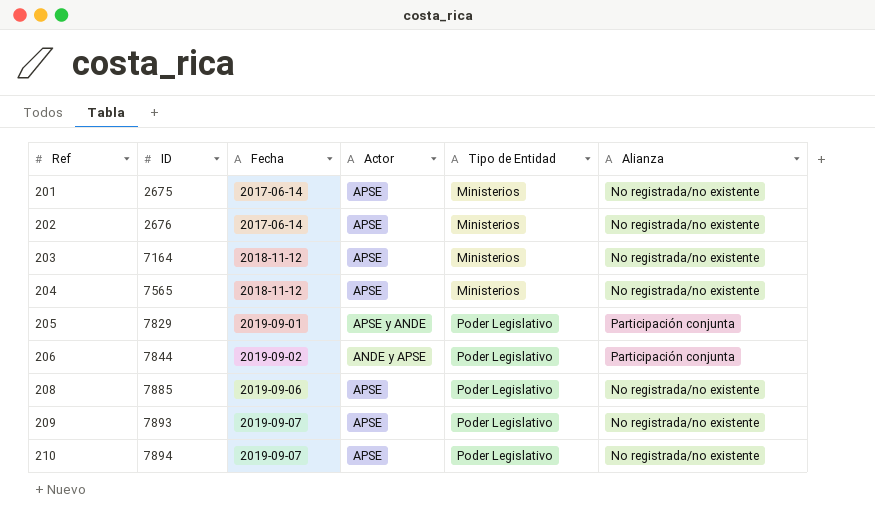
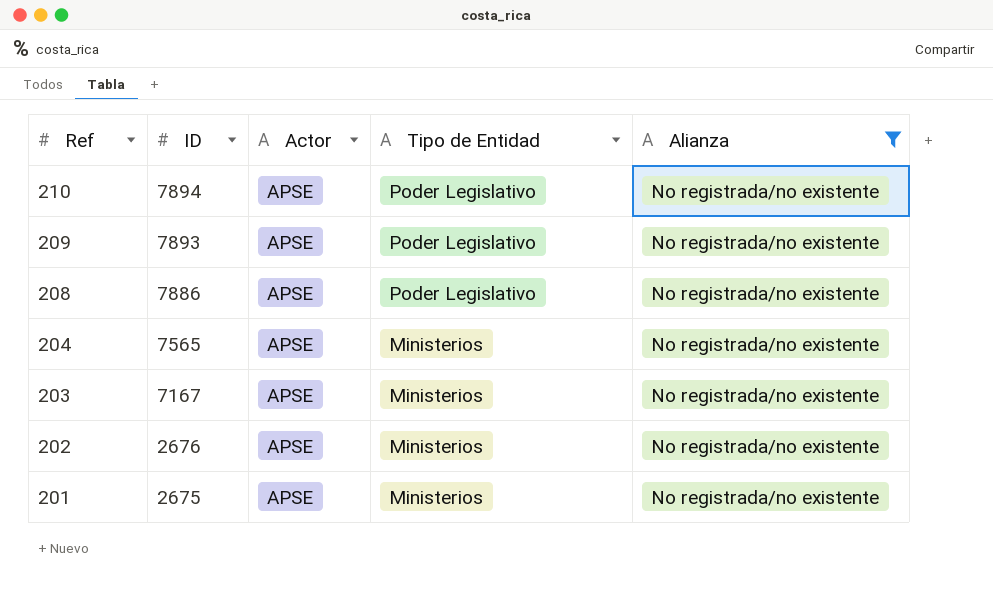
filter: none -> Alianza = No registrada/no existente
row order: Ref ascending -> Ref descending
column Fecha | position: 3 -> none
208 | ID: 7885 -> 7886
203 | ID: 7164 -> 7167

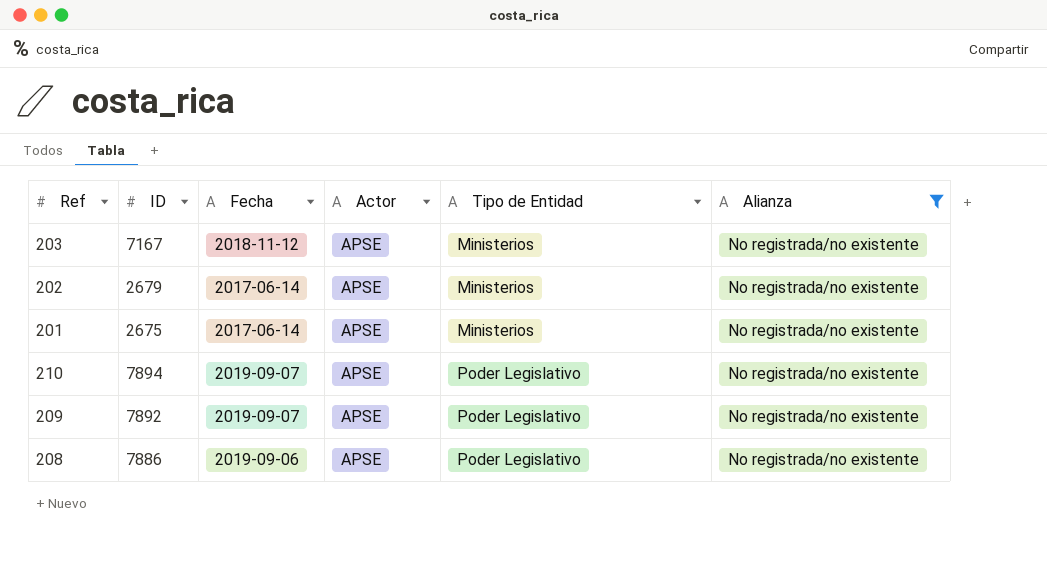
row order: Ref descending -> Tipo de Entidad ascending
column Fecha | position: none -> 3
row 204: 7565 | APSE | Ministerios | No registrada/no existente -> none
202 | ID: 2676 -> 2679
209 | ID: 7893 -> 7892

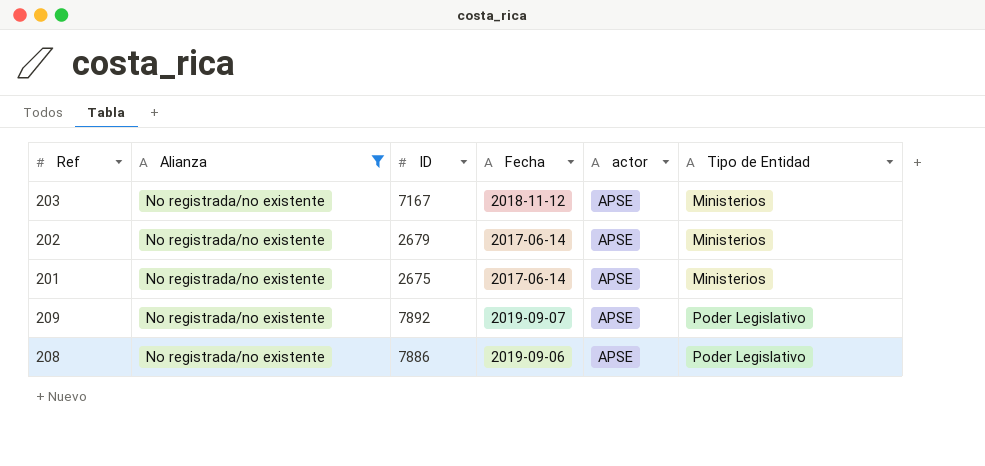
column Alianza | position: 6 -> 2
column name: Actor -> actor
row 210: 7894 | 2019-09-07 | APSE | Poder Legislativo | No registrada/no existente -> none

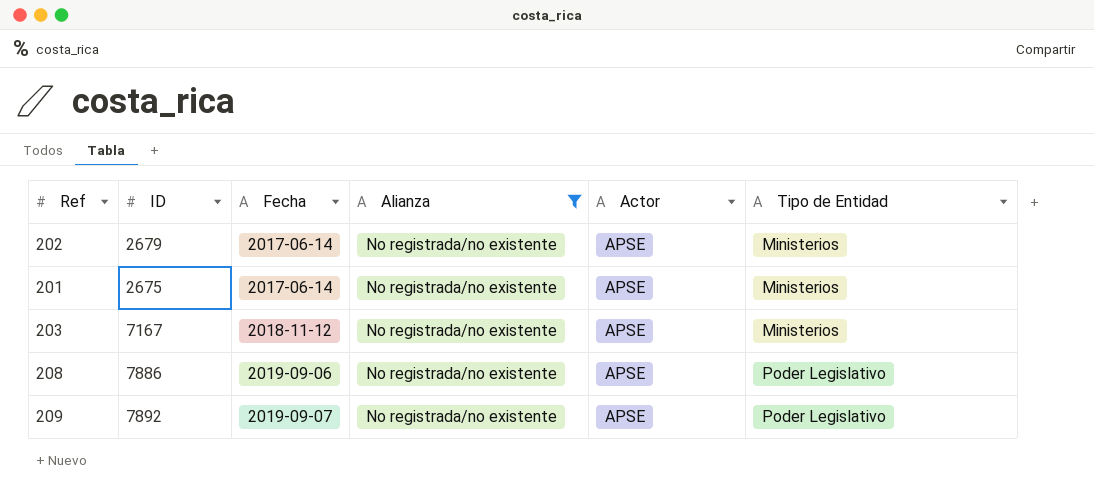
row order: Tipo de Entidad ascending -> Fecha ascending
column Alianza | position: 2 -> 4
column name: actor -> Actor

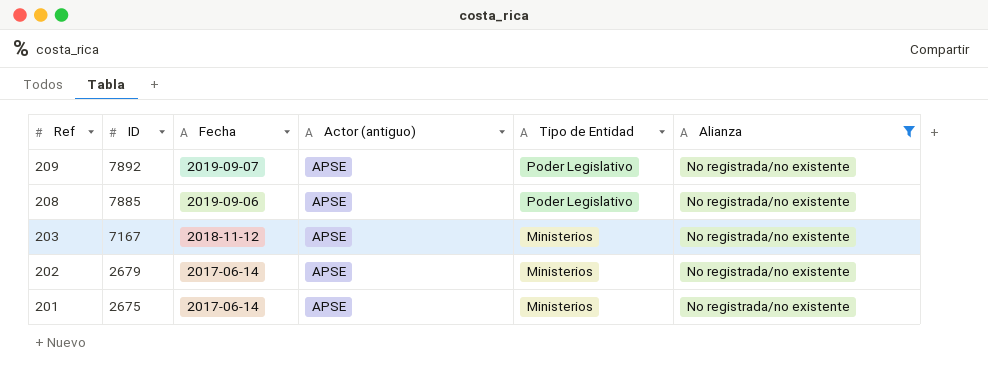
row order: Fecha ascending -> Ref descending
column name: Actor -> Actor (antiguo)
column Alianza | position: 4 -> 6
208 | ID: 7886 -> 7885

